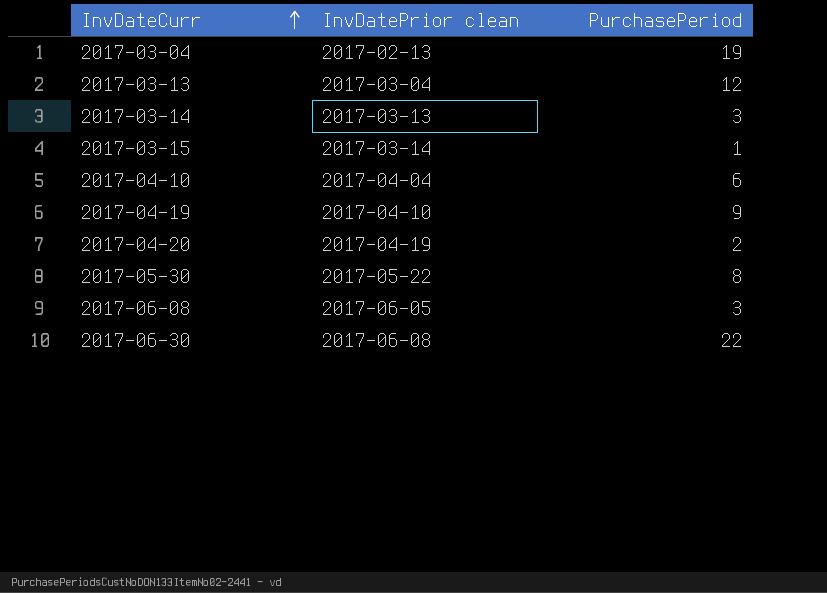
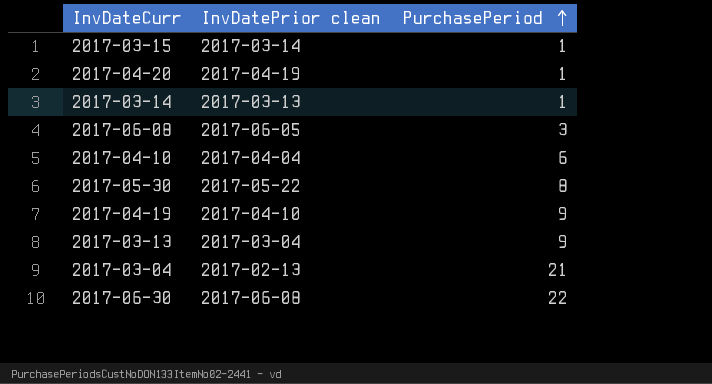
row order: InvDateCurr ascending -> PurchasePeriod ascending
2017-04-20 | PurchasePeriod: 2 -> 1
2017-03-14 | PurchasePeriod: 3 -> 1
2017-03-13 | PurchasePeriod: 12 -> 9
2017-03-04 | PurchasePeriod: 19 -> 21

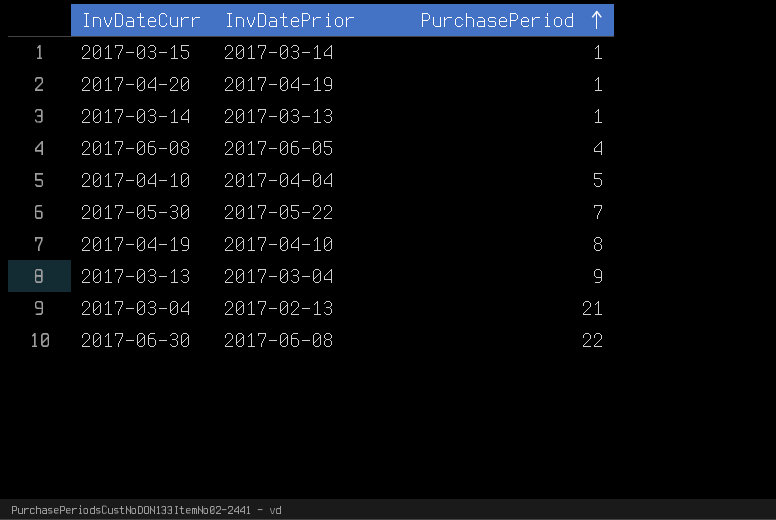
column name: InvDatePrior clean -> InvDatePrior
2017-06-08 | PurchasePeriod: 3 -> 4
2017-04-10 | PurchasePeriod: 6 -> 5
2017-05-30 | PurchasePeriod: 8 -> 7
2017-04-19 | PurchasePeriod: 9 -> 8

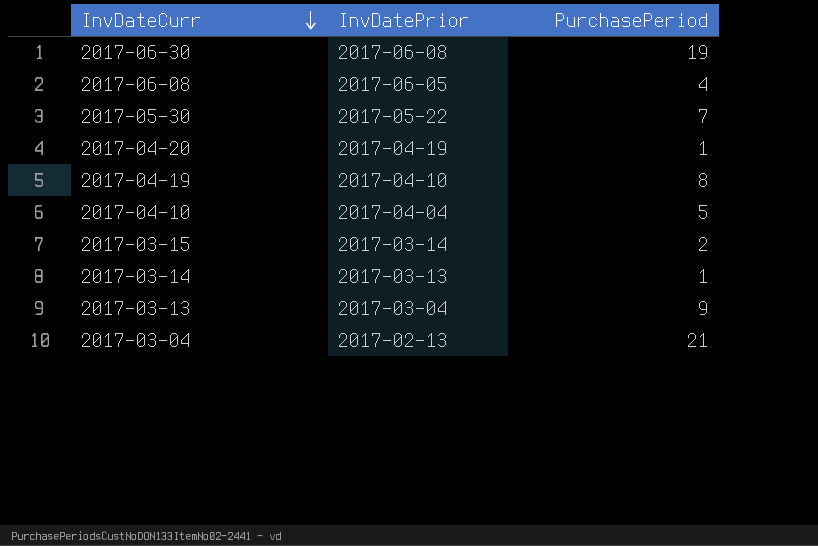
row order: PurchasePeriod ascending -> InvDateCurr descending
2017-06-30 | PurchasePeriod: 22 -> 19
2017-03-15 | PurchasePeriod: 1 -> 2

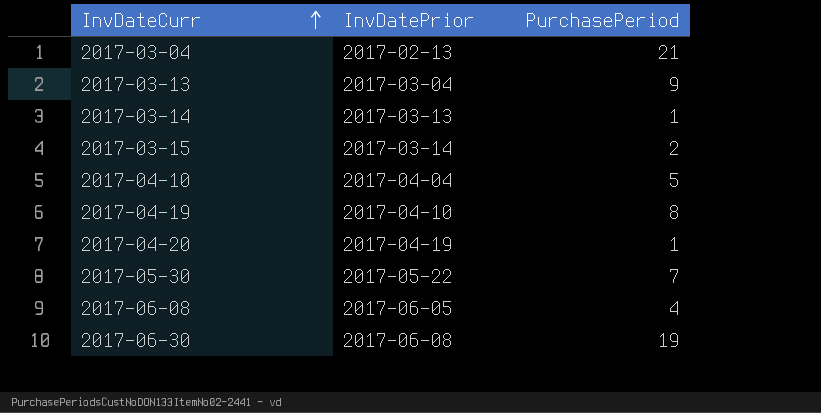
row order: InvDateCurr descending -> InvDateCurr ascending

